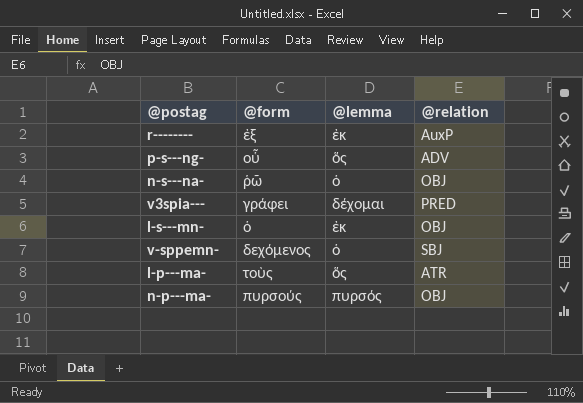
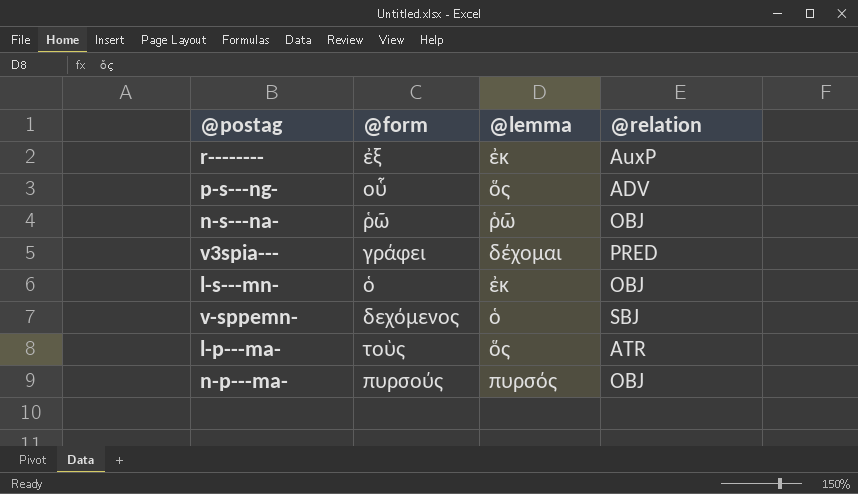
n-s---na- | @lemma: ὁ -> ῥῶ

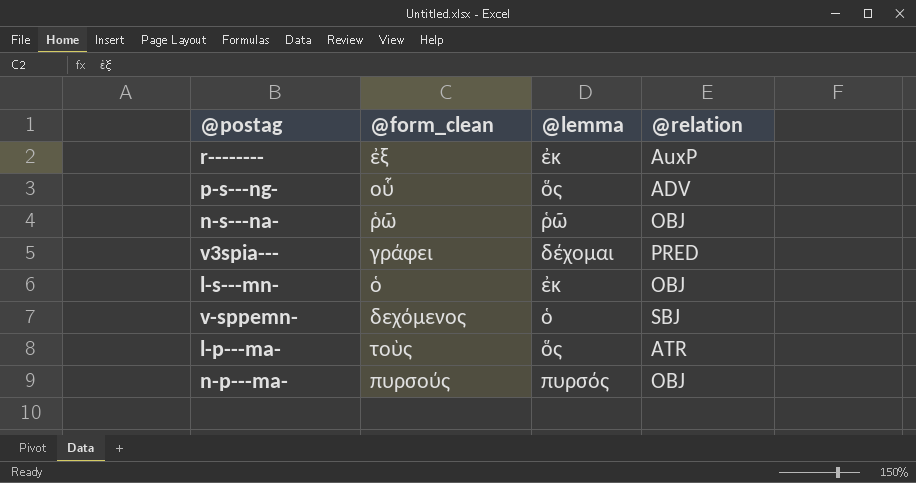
column name: @form -> @form_clean

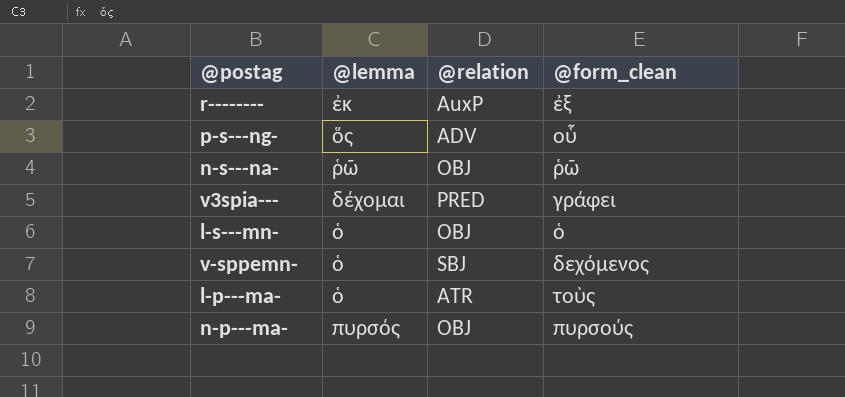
column @form_clean | position: 2 -> 4
l-s---mn- | @lemma: ἐκ -> ὁ
l-p---ma- | @lemma: ὅς -> ὁ

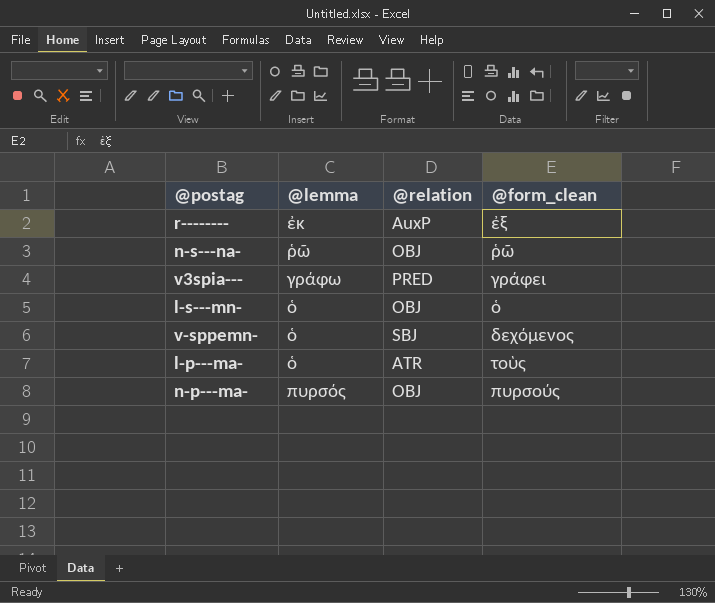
row p-s---ng-: ὅς | ADV | οὗ -> none
v3spia--- | @lemma: δέχομαι -> γράφω

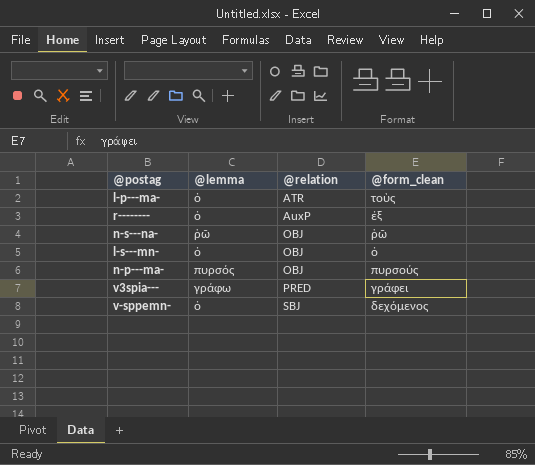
row order: none -> @relation ascending
r-------- | @lemma: ἐκ -> ὁ

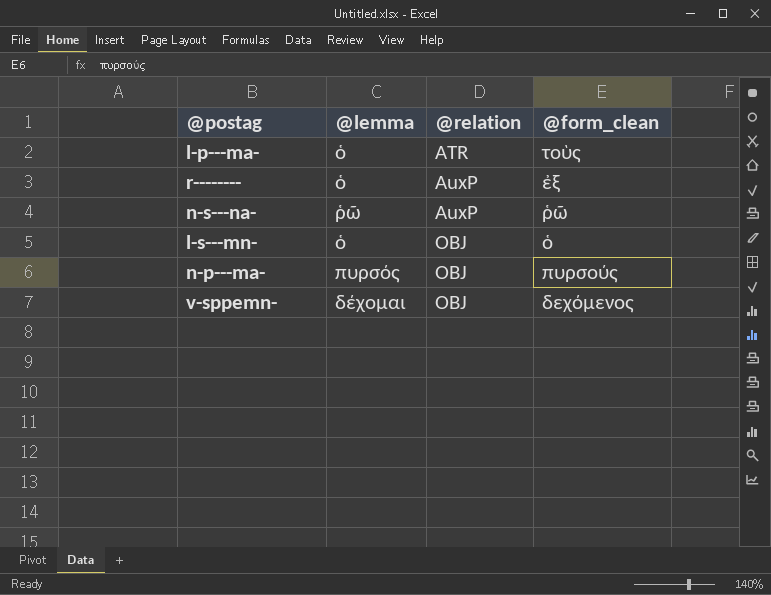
row v3spia---: γράφω | PRED | γράφει -> none
n-s---na- | @relation: OBJ -> AuxP
v-sppemn- | @lemma: ὁ -> δέχομαι
v-sppemn- | @relation: SBJ -> OBJ

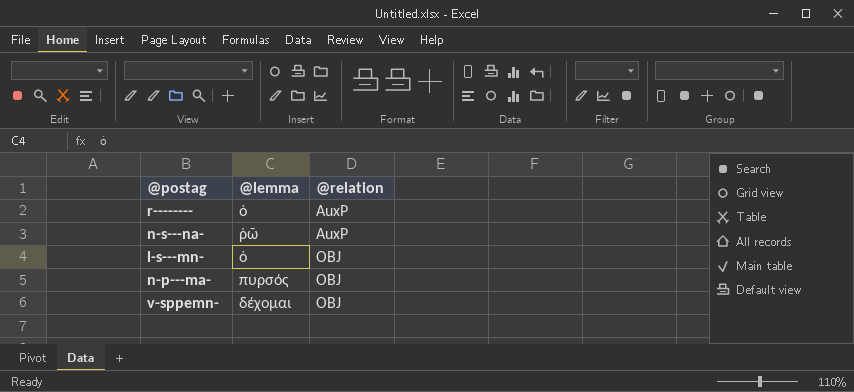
column @form_clean | position: 4 -> none
row l-p---ma-: ὁ | ATR | τοὺς -> none

